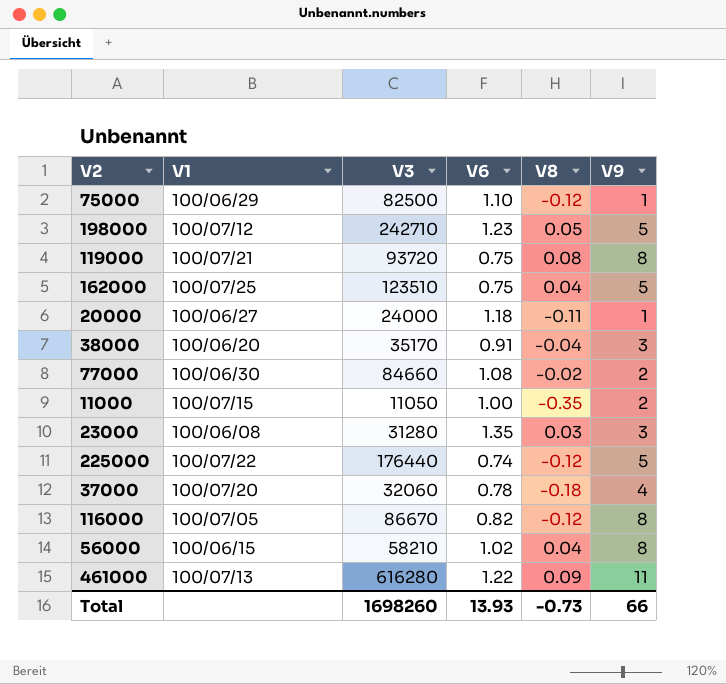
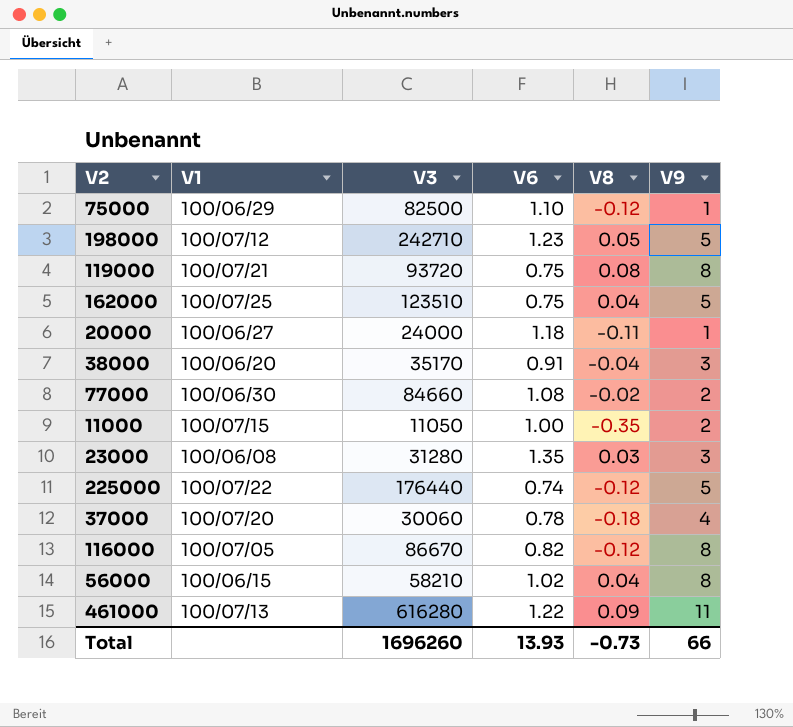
37000 | V3: 32060 -> 30060
Total | V3: 1698260 -> 1696260

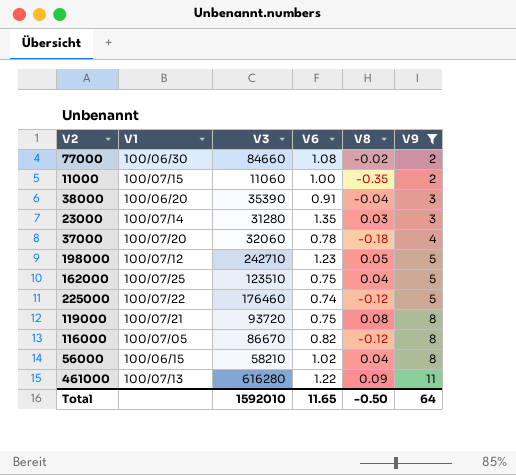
filter: none -> V9 != 1
row order: none -> V9 ascending
11000 | V3: 11050 -> 11060
38000 | V3: 35170 -> 35390
23000 | V1: 100/06/08 -> 100/07/14
37000 | V3: 30060 -> 32060
225000 | V3: 176440 -> 176460
Total | V3: 1696260 -> 1592010
Total | V6: 13.93 -> 11.65
Total | V8: -0.73 -> -0.50
Total | V9: 66 -> 64

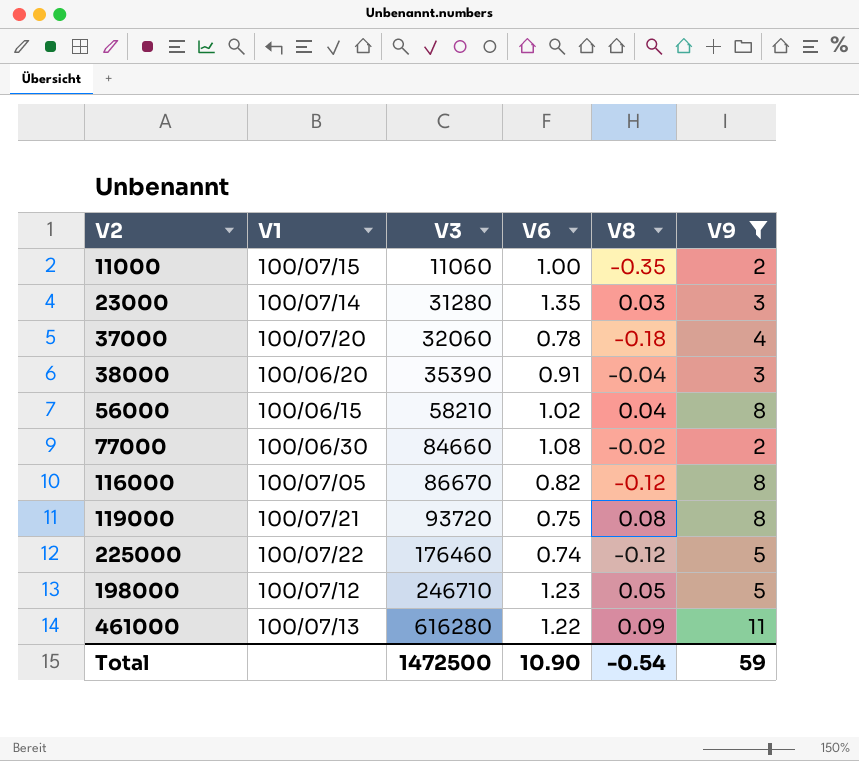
row order: V9 ascending -> V3 ascending
row 162000: 100/07/25 | 123510 | 0.75 | 0.04 | 5 -> none
198000 | V3: 242710 -> 246710
Total | V3: 1592010 -> 1472500
Total | V6: 11.65 -> 10.90
Total | V8: -0.50 -> -0.54
Total | V9: 64 -> 59

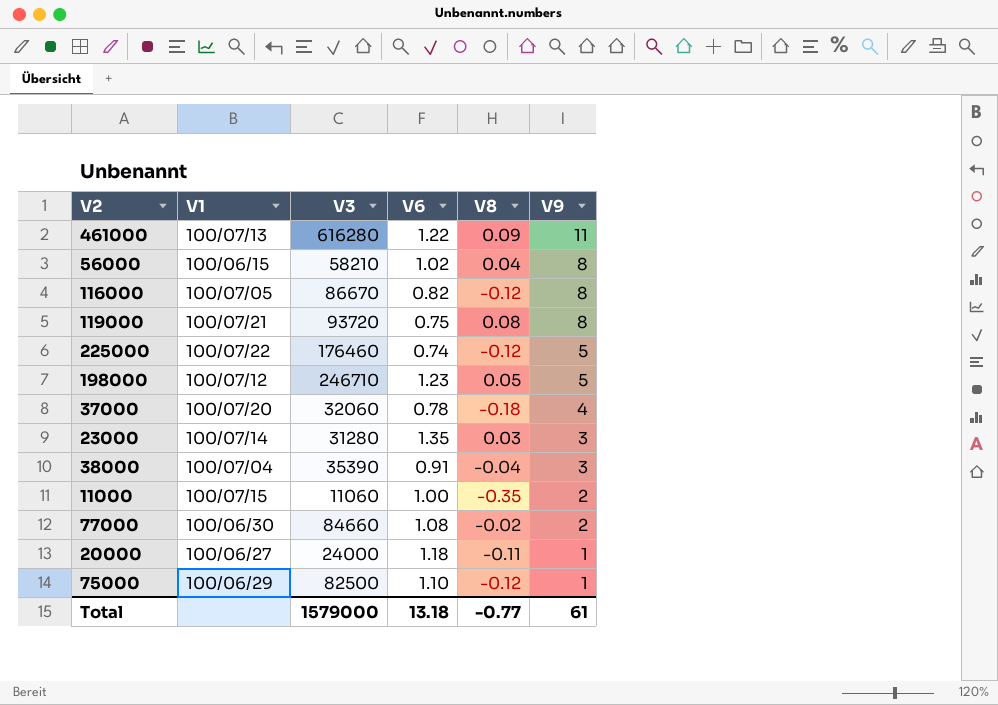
filter: V9 != 1 -> none
row order: V3 ascending -> V9 descending
38000 | V1: 100/06/20 -> 100/07/04
Total | V3: 1472500 -> 1579000
Total | V6: 10.90 -> 13.18
Total | V8: -0.54 -> -0.77
Total | V9: 59 -> 61

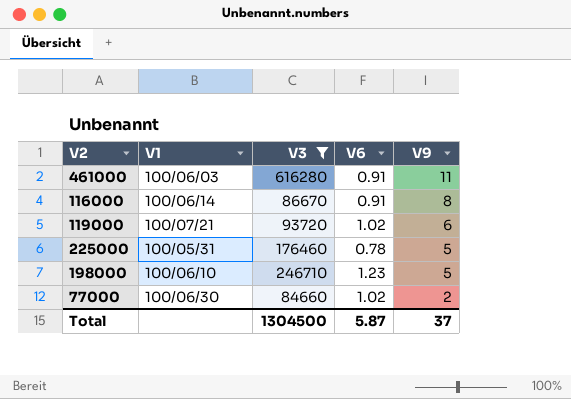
filter: none -> V3 >= 84660
column V8 | position: 5 -> none
461000 | V1: 100/07/13 -> 100/06/03
461000 | V6: 1.22 -> 0.91
116000 | V1: 100/07/05 -> 100/06/14
116000 | V6: 0.82 -> 0.91
119000 | V6: 0.75 -> 1.02
119000 | V9: 8 -> 6
225000 | V1: 100/07/22 -> 100/05/31
225000 | V6: 0.74 -> 0.78
198000 | V1: 100/07/12 -> 100/06/10
77000 | V6: 1.08 -> 1.02
Total | V3: 1579000 -> 1304500
Total | V6: 13.18 -> 5.87
Total | V9: 61 -> 37

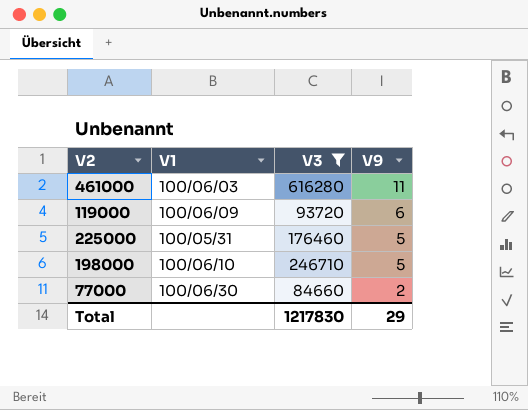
column V6 | position: 4 -> none
row 116000: 100/06/14 | 86670 | 0.91 | 8 -> none
119000 | V1: 100/07/21 -> 100/06/09
Total | V3: 1304500 -> 1217830
Total | V9: 37 -> 29

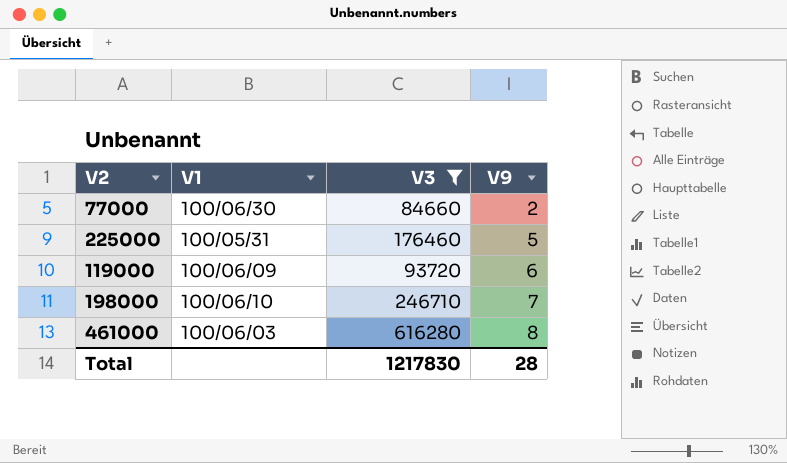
row order: V9 descending -> V9 ascending
198000 | V9: 5 -> 7
461000 | V9: 11 -> 8
Total | V9: 29 -> 28

